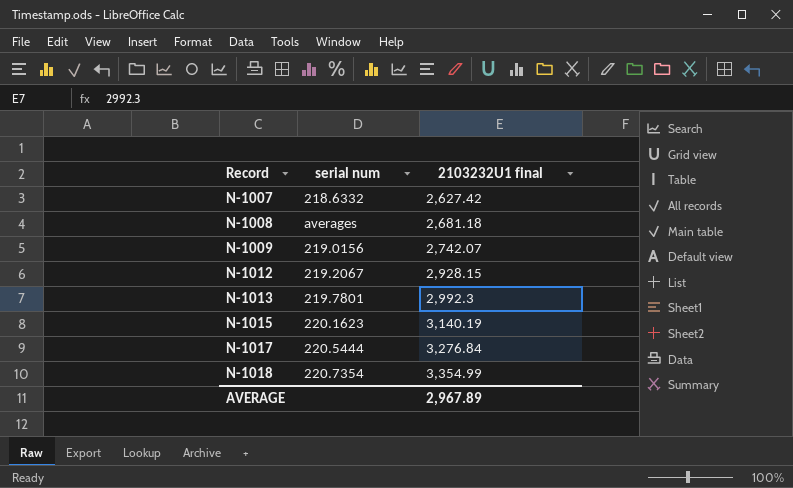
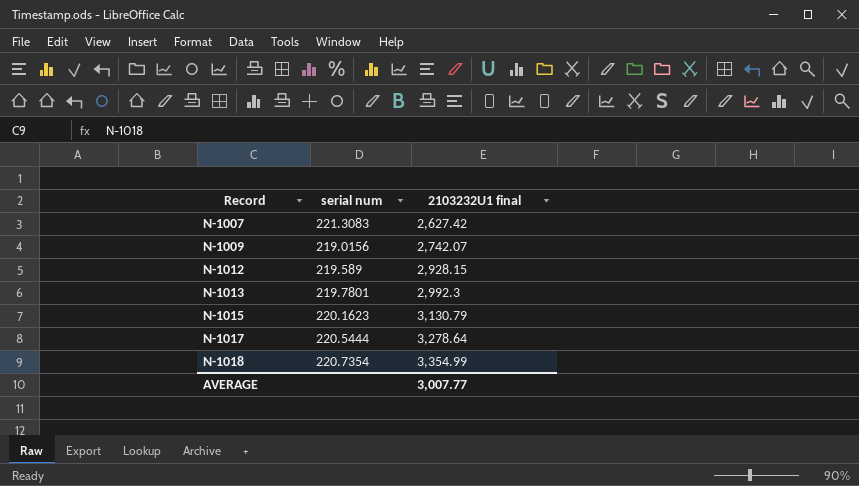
row N-1008: averages | 2,681.18 -> none
N-1007 | serial num: 218.6332 -> 221.3083
N-1012 | serial num: 219.2067 -> 219.589
N-1015 | 2103232U1 final: 3,140.19 -> 3,130.79
N-1017 | 2103232U1 final: 3,276.84 -> 3,278.64
AVERAGE | 2103232U1 final: 2,967.89 -> 3,007.77

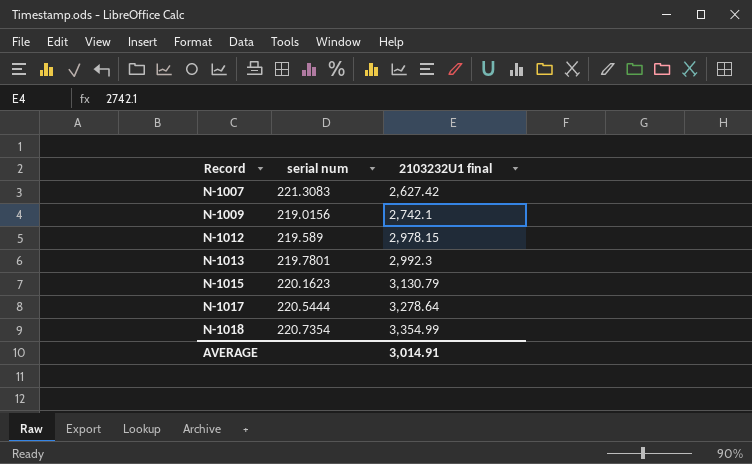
N-1009 | 2103232U1 final: 2,742.07 -> 2,742.1
N-1012 | 2103232U1 final: 2,928.15 -> 2,978.15
AVERAGE | 2103232U1 final: 3,007.77 -> 3,014.91

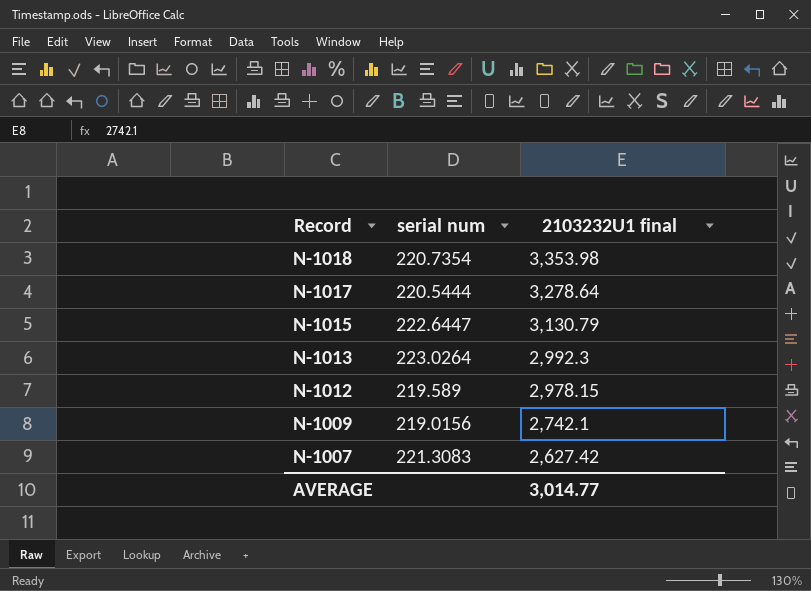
row order: Record ascending -> Record descending
N-1018 | 2103232U1 final: 3,354.99 -> 3,353.98
N-1015 | serial num: 220.1623 -> 222.6447
N-1013 | serial num: 219.7801 -> 223.0264
AVERAGE | 2103232U1 final: 3,014.91 -> 3,014.77

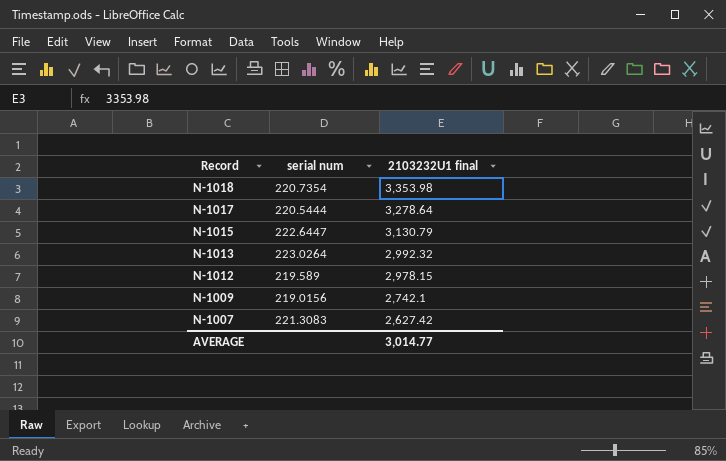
N-1013 | 2103232U1 final: 2,992.3 -> 2,992.32

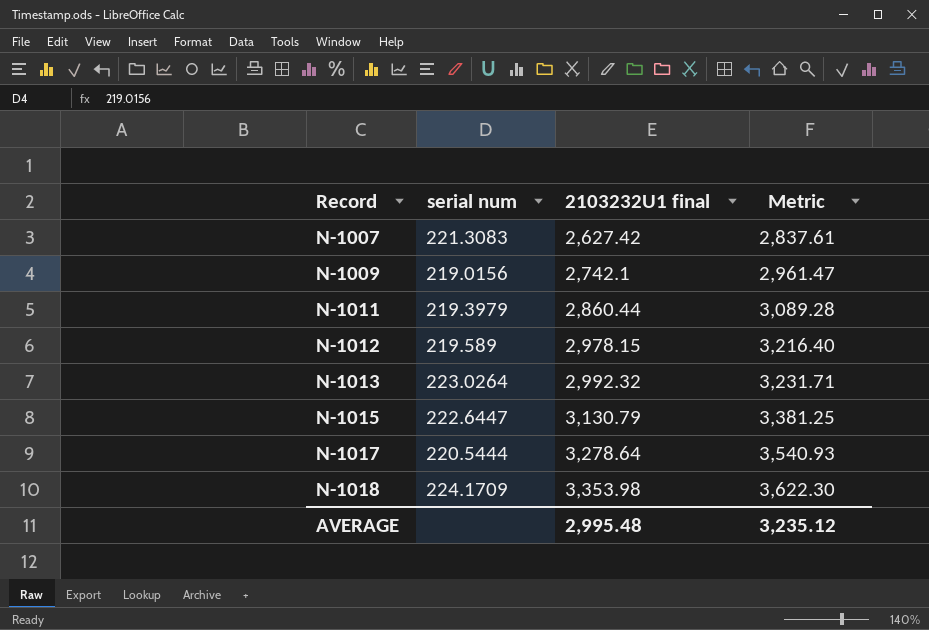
row order: Record descending -> Record ascending
column Metric | formula: none -> [2103232U1 final] * 1.08
row N-1011: none -> 219.3979 | 2,860.44 | 3,089.28
N-1018 | serial num: 220.7354 -> 224.1709
AVERAGE | 2103232U1 final: 3,014.77 -> 2,995.48

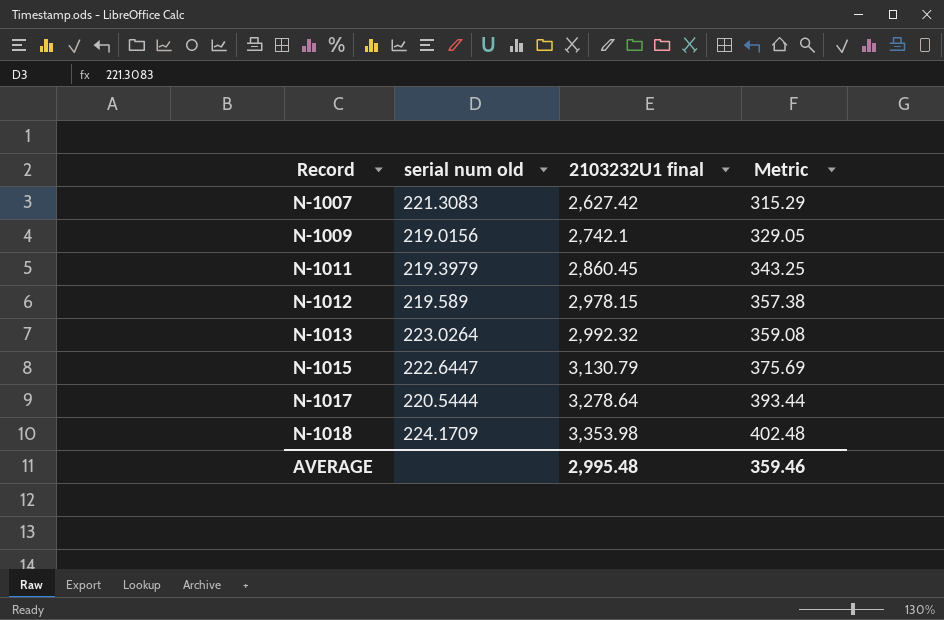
column name: serial num -> serial num old
column Metric | formula: [2103232U1 final] * 1.08 -> [2103232U1 final] * 0.12
N-1011 | 2103232U1 final: 2,860.44 -> 2,860.45
AVERAGE | Metric: 3,235.12 -> 359.46

